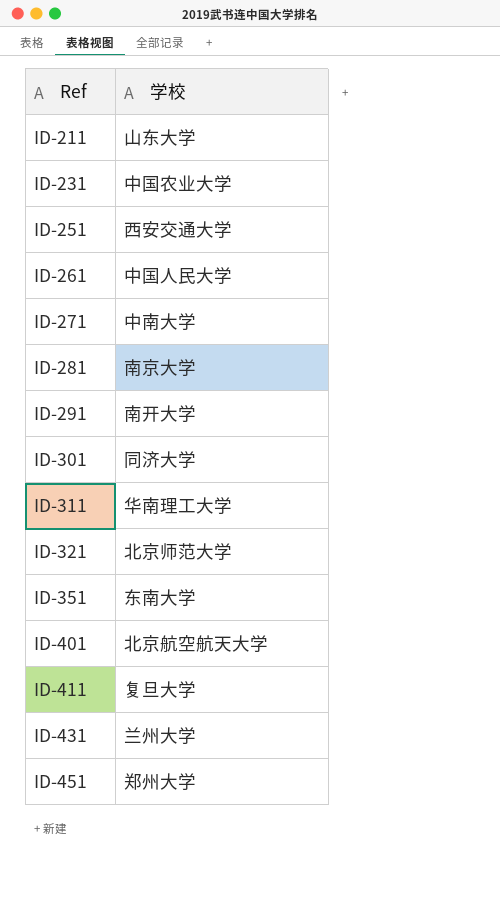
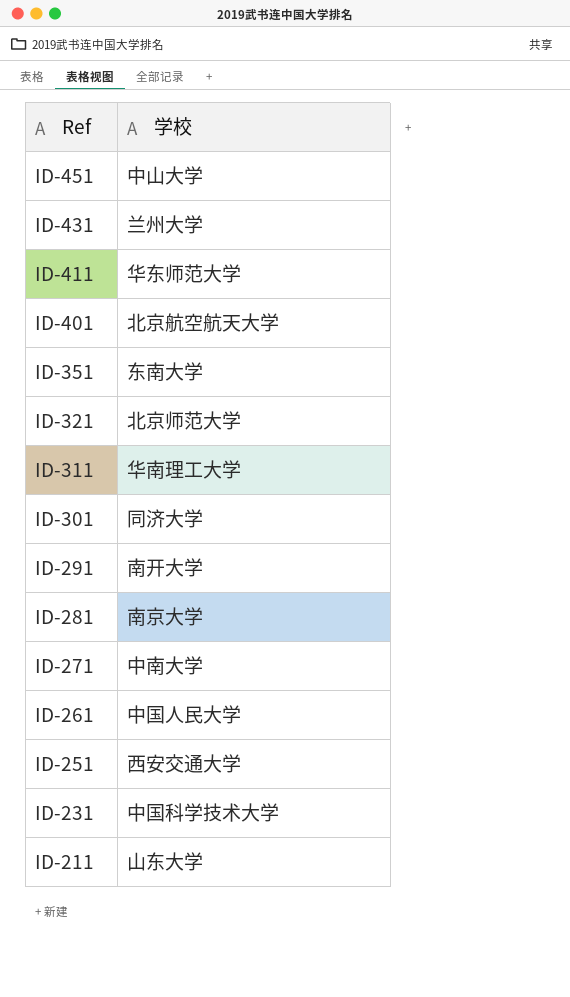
row order: Ref ascending -> Ref descending
ID-451 | 学校: 郑州大学 -> 中山大学
ID-411 | 学校: 复旦大学 -> 华东师范大学
ID-231 | 学校: 中国农业大学 -> 中国科学技术大学

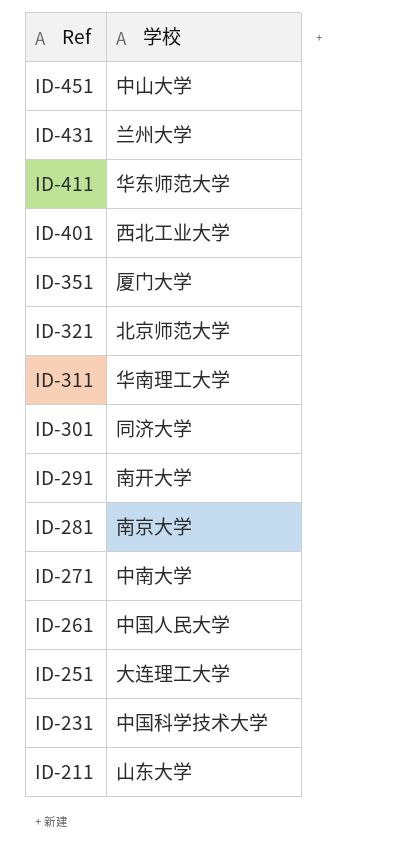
ID-401 | 学校: 北京航空航天大学 -> 西北工业大学
ID-351 | 学校: 东南大学 -> 厦门大学
ID-251 | 学校: 西安交通大学 -> 大连理工大学

